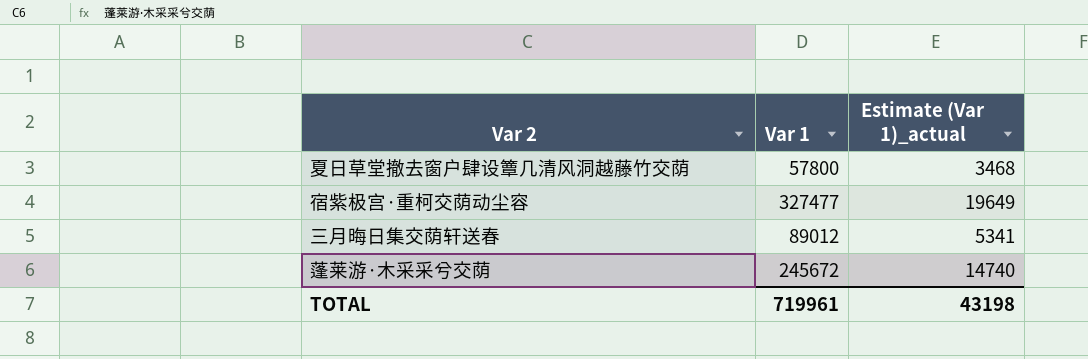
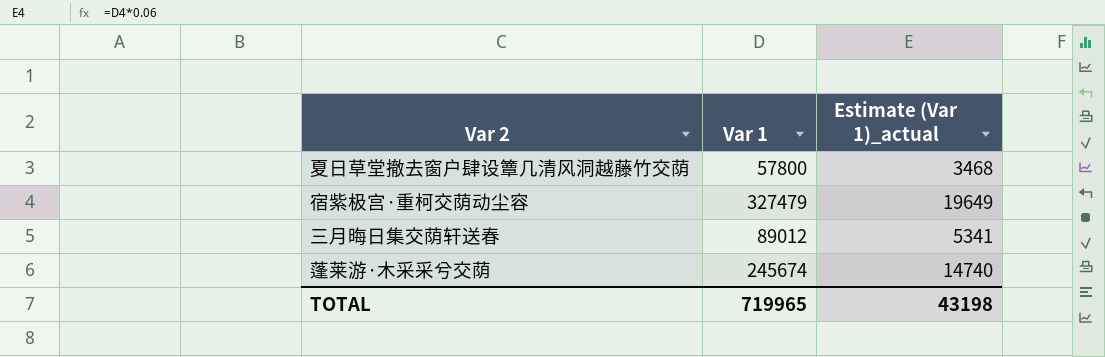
宿紫极宫·重柯交荫动尘容 | Var 1: 327477 -> 327479
蓬莱游·木采采兮交荫 | Var 1: 245672 -> 245674
TOTAL | Var 1: 719961 -> 719965

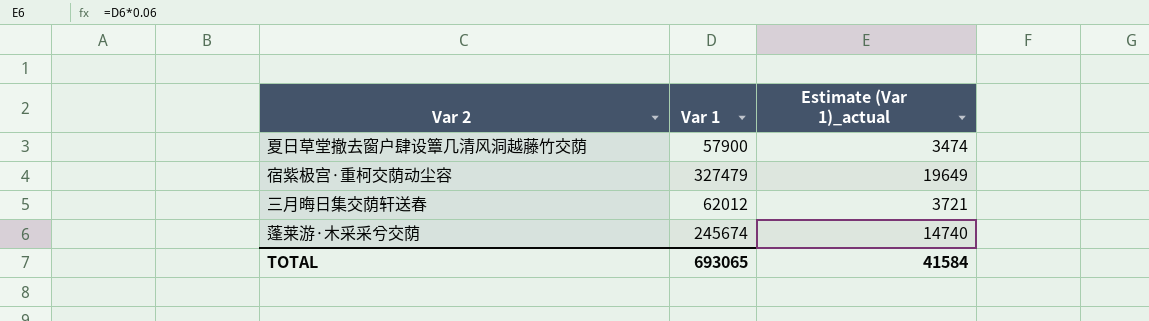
夏日草堂撤去窗户肆设簟几清风洞越藤竹交荫 | Var 1: 57800 -> 57900
夏日草堂撤去窗户肆设簟几清风洞越藤竹交荫 | Estimate (Var 1)_actual: 3468 -> 3474
三月晦日集交荫轩送春 | Var 1: 89012 -> 62012
三月晦日集交荫轩送春 | Estimate (Var 1)_actual: 5341 -> 3721
TOTAL | Var 1: 719965 -> 693065
TOTAL | Estimate (Var 1)_actual: 43198 -> 41584

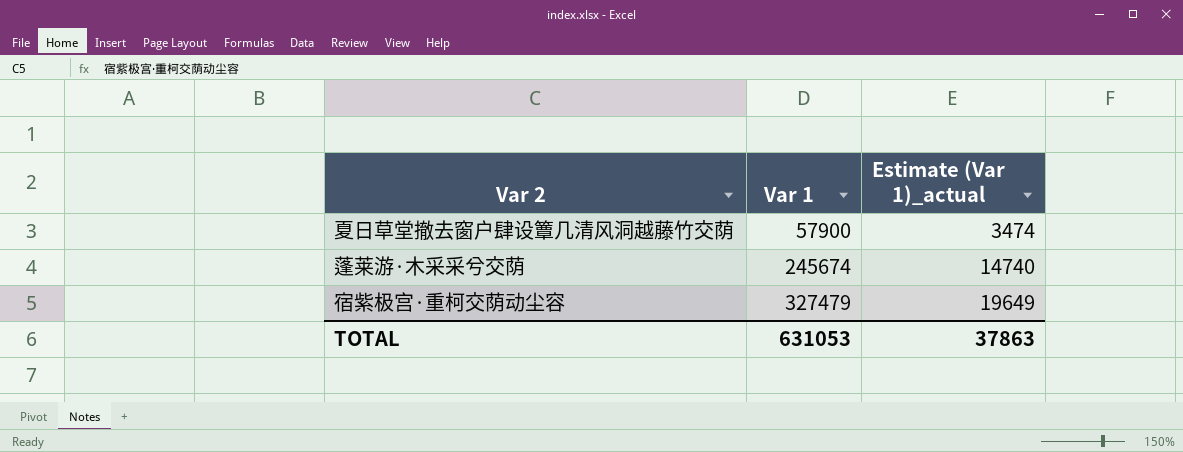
row order: none -> Var 1 ascending
row 三月晦日集交荫轩送春: 62012 | 3721 -> none
TOTAL | Var 1: 693065 -> 631053
TOTAL | Estimate (Var 1)_actual: 41584 -> 37863

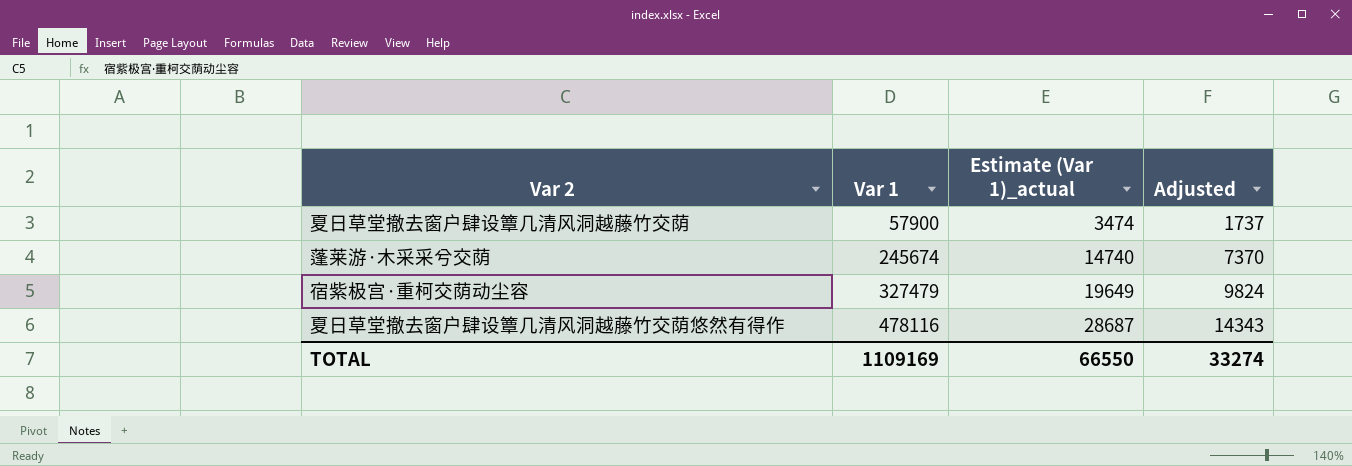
column Adjusted | formula: none -> [Var 1] * 0.03
row 夏日草堂撤去窗户肆设簟几清风洞越藤竹交荫悠然有得作: none -> 478116 | 28687 | 14343
TOTAL | Var 1: 631053 -> 1109169
TOTAL | Estimate (Var 1)_actual: 37863 -> 66550

